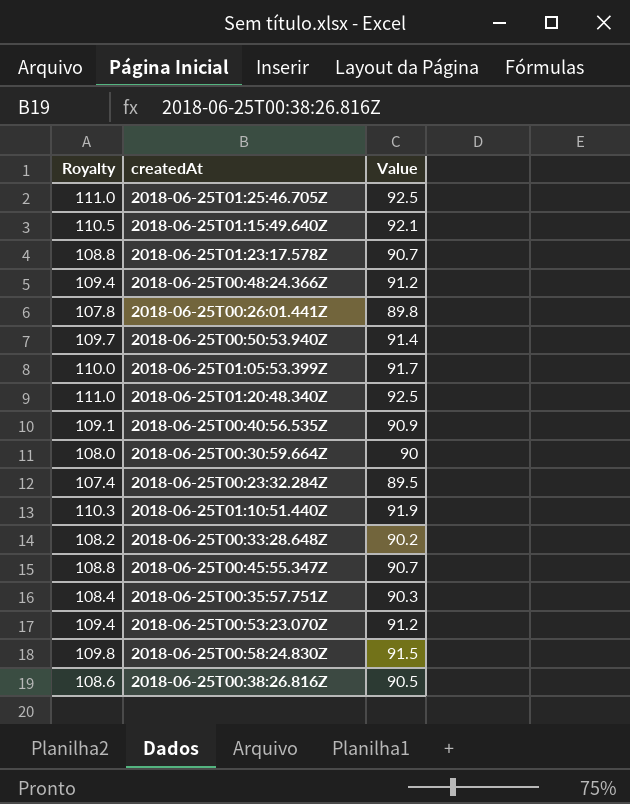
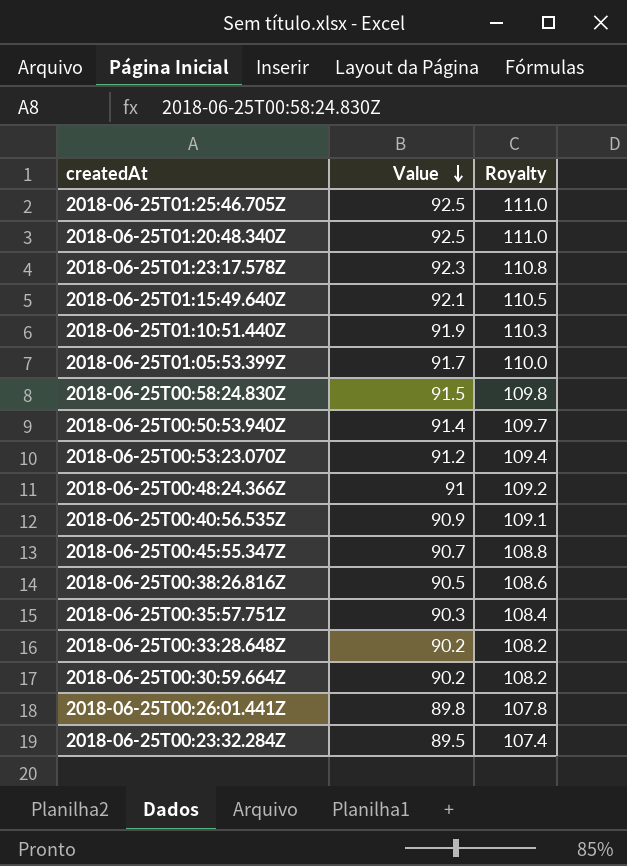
row order: none -> Value descending
column Royalty | position: 1 -> 3
2018-06-25T01:23:17.578Z | Value: 90.7 -> 92.3
2018-06-25T01:23:17.578Z | Royalty: 108.8 -> 110.8
2018-06-25T00:48:24.366Z | Value: 91.2 -> 91
2018-06-25T00:48:24.366Z | Royalty: 109.4 -> 109.2
2018-06-25T00:30:59.664Z | Value: 90 -> 90.2
2018-06-25T00:30:59.664Z | Royalty: 108.0 -> 108.2

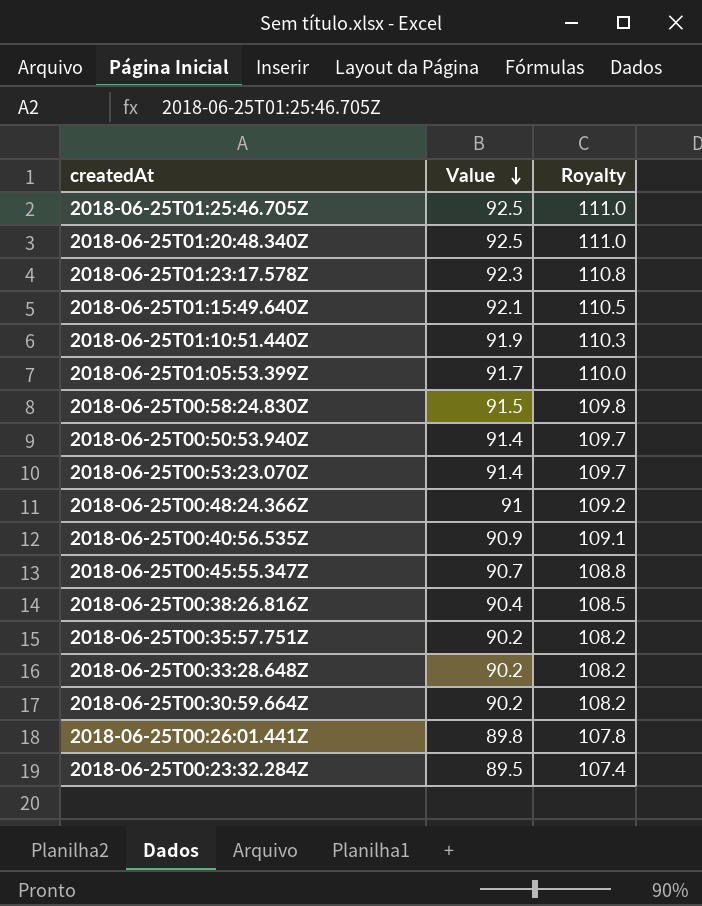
2018-06-25T00:53:23.070Z | Value: 91.2 -> 91.4
2018-06-25T00:53:23.070Z | Royalty: 109.4 -> 109.7
2018-06-25T00:38:26.816Z | Value: 90.5 -> 90.4
2018-06-25T00:38:26.816Z | Royalty: 108.6 -> 108.5
2018-06-25T00:35:57.751Z | Value: 90.3 -> 90.2
2018-06-25T00:35:57.751Z | Royalty: 108.4 -> 108.2

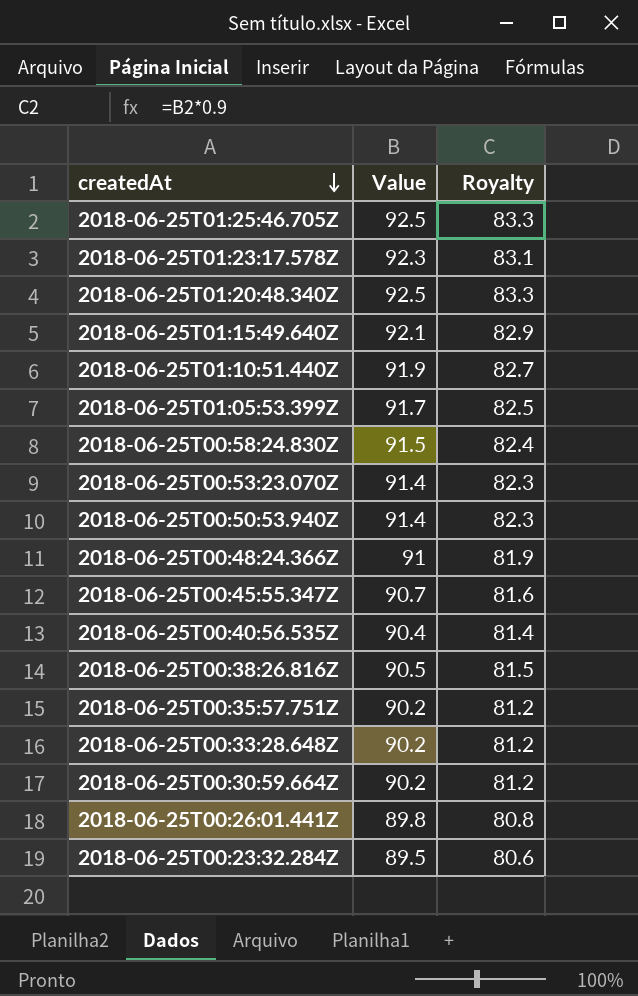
row order: Value descending -> createdAt descending
column Royalty | formula: [Value] * 1.2 -> [Value] * 0.9
2018-06-25T00:40:56.535Z | Value: 90.9 -> 90.4
2018-06-25T00:38:26.816Z | Value: 90.4 -> 90.5

